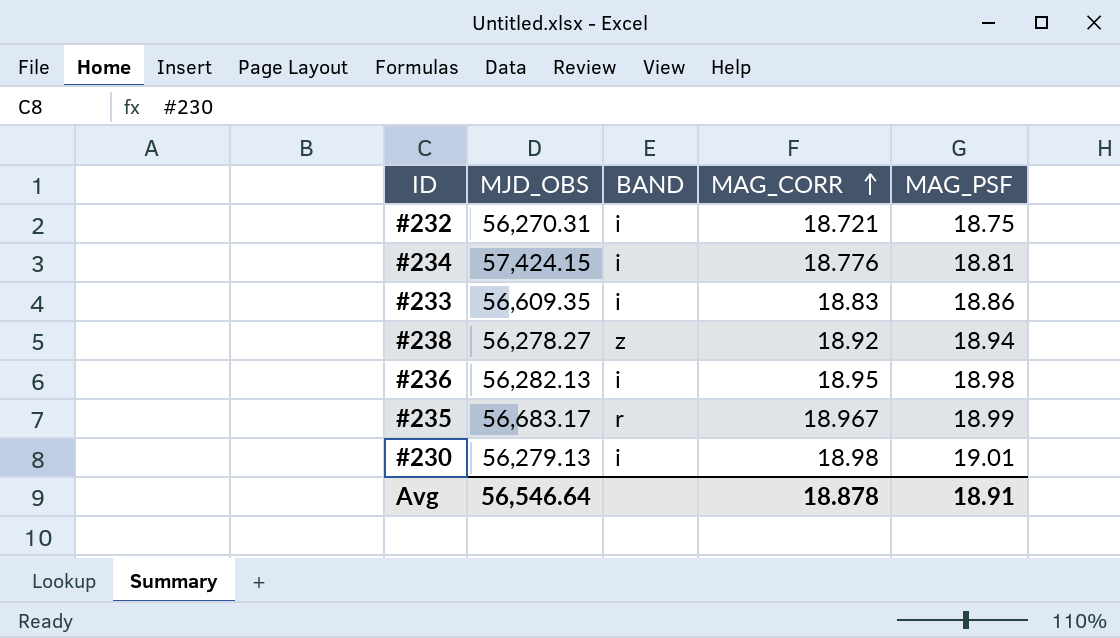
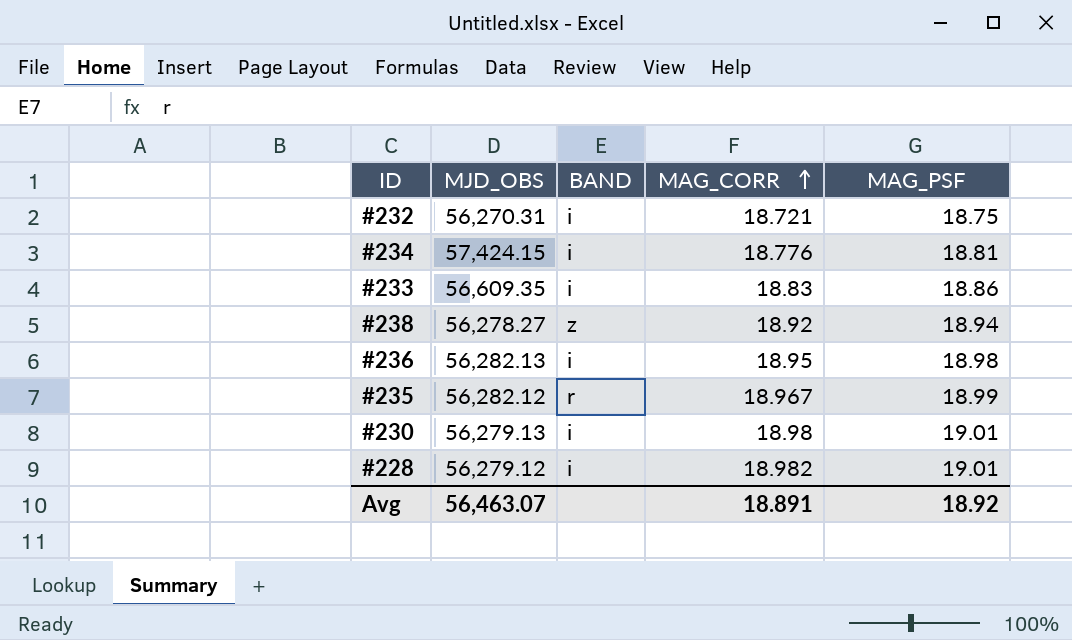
#235 | MJD_OBS: 56,683.17 -> 56,282.12
row #228: none -> 56,279.12 | i | 18.982 | 19.01
Avg | MJD_OBS: 56,546.64 -> 56,463.07
Avg | MAG_CORR: 18.878 -> 18.891
Avg | MAG_PSF: 18.91 -> 18.92

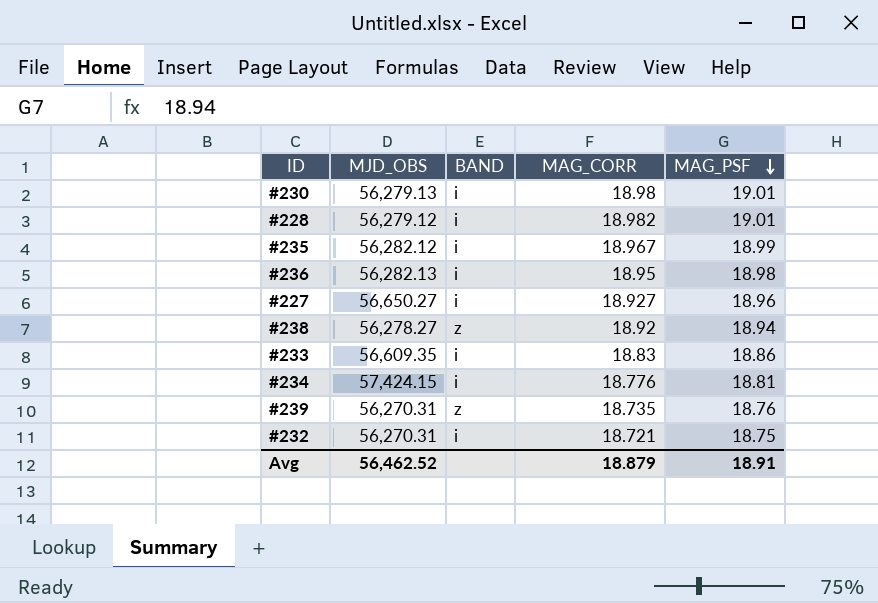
row order: MAG_CORR ascending -> MAG_PSF descending
#235 | BAND: r -> i
row #227: none -> 56,650.27 | i | 18.927 | 18.96
row #239: none -> 56,270.31 | z | 18.735 | 18.76
Avg | MJD_OBS: 56,463.07 -> 56,462.52
Avg | MAG_CORR: 18.891 -> 18.879
Avg | MAG_PSF: 18.92 -> 18.91

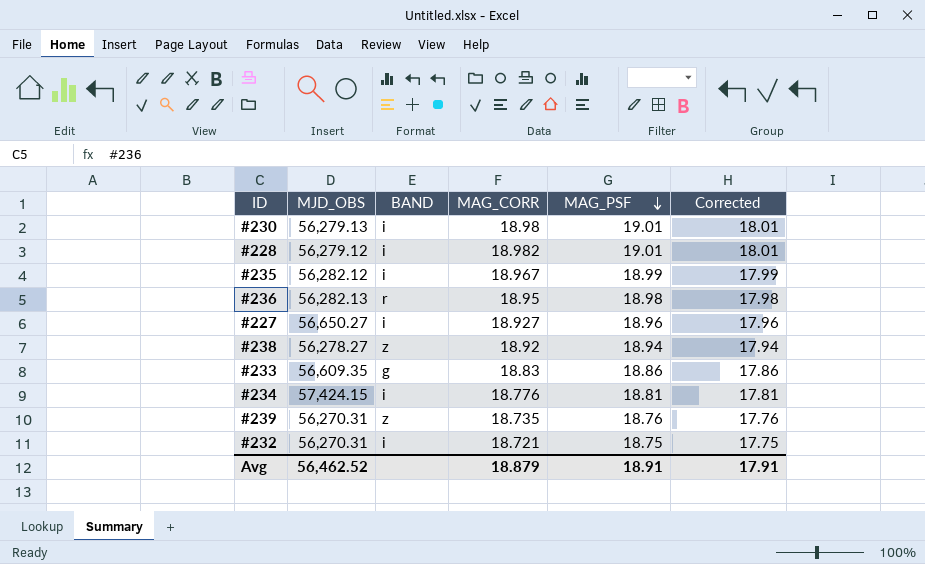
column Corrected | formula: none -> [MAG_PSF] - 1
#236 | BAND: i -> r
#233 | BAND: i -> g

